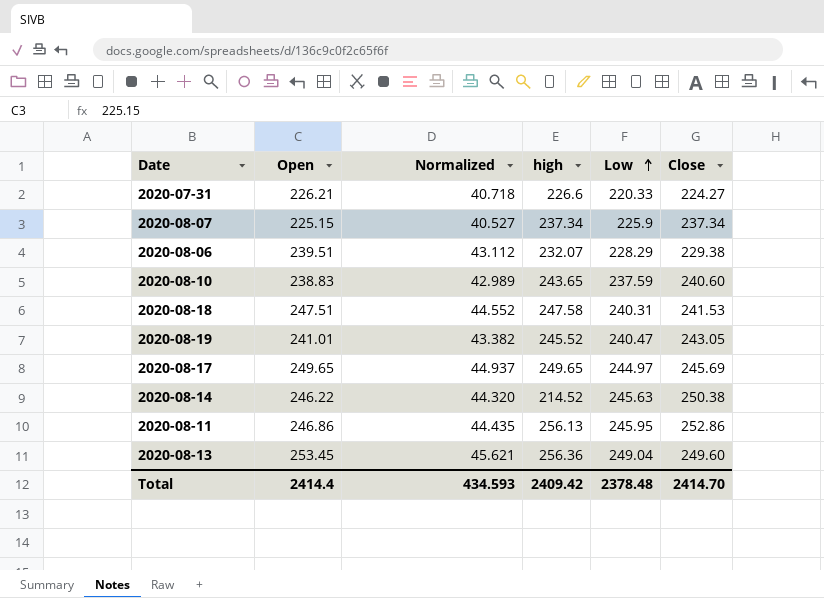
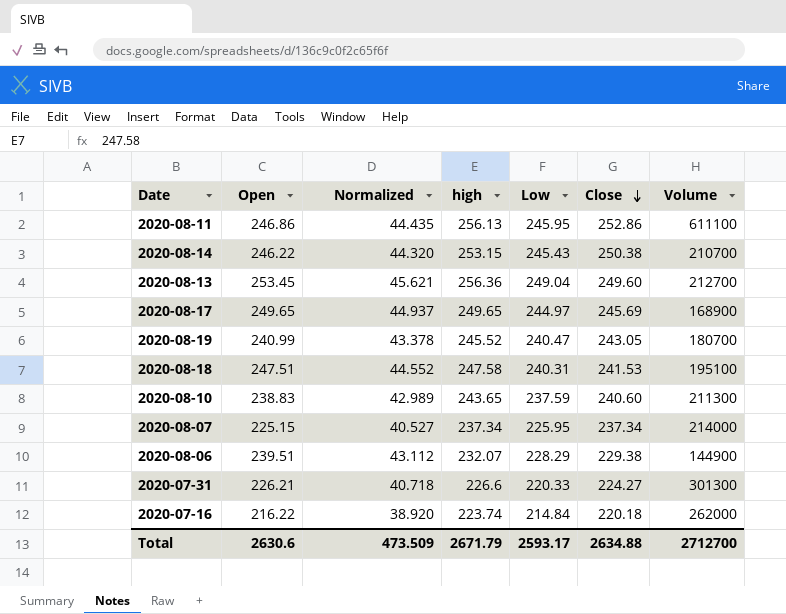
row order: Low ascending -> Close descending
column Volume | position: none -> 7
2020-08-14 | high: 214.52 -> 253.15
2020-08-14 | Low: 245.63 -> 245.43
2020-08-19 | Open: 241.01 -> 240.99
2020-08-19 | Normalized: 43.382 -> 43.378
2020-08-07 | Low: 225.9 -> 225.95
row 2020-07-16: none -> 216.22 | 38.920 | 223.74 | 214.84 | 220.18 | 262000
Total | Open: 2414.4 -> 2630.6
Total | Normalized: 434.593 -> 473.509
Total | high: 2409.42 -> 2671.79
Total | Low: 2378.48 -> 2593.17
Total | Close: 2414.70 -> 2634.88

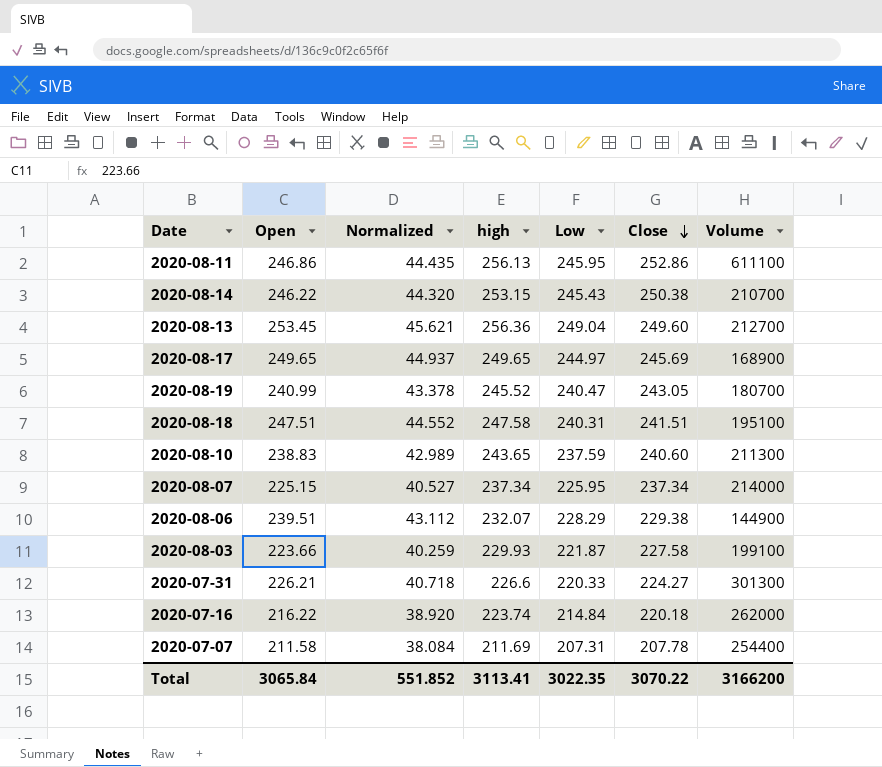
2020-08-18 | Close: 241.53 -> 241.51
row 2020-08-03: none -> 223.66 | 40.259 | 229.93 | 221.87 | 227.58 | 199100
row 2020-07-07: none -> 211.58 | 38.084 | 211.69 | 207.31 | 207.78 | 254400
Total | Open: 2630.6 -> 3065.84
Total | Normalized: 473.509 -> 551.852
Total | high: 2671.79 -> 3113.41
Total | Low: 2593.17 -> 3022.35
Total | Close: 2634.88 -> 3070.22
Total | Volume: 2712700 -> 3166200

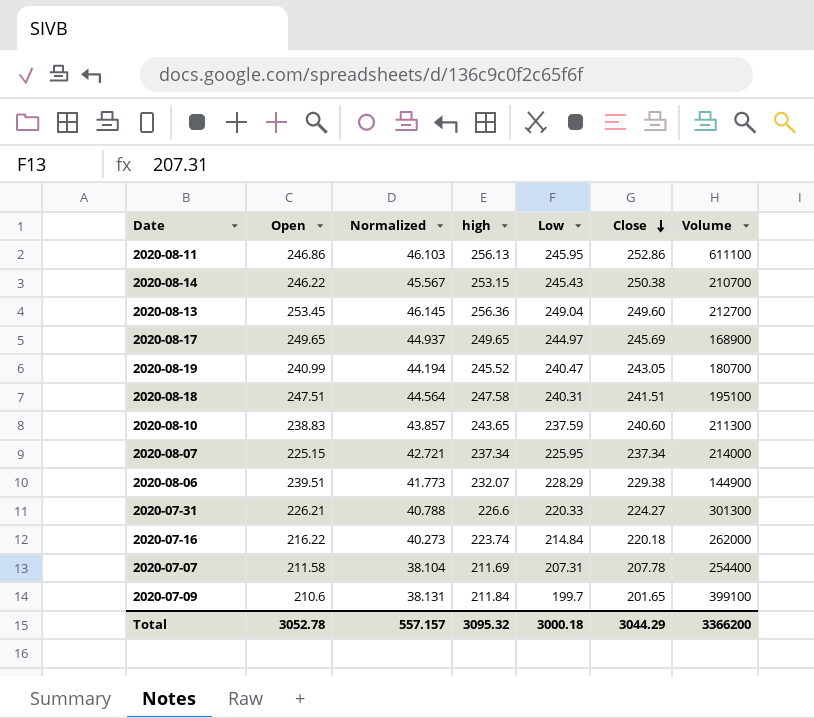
column Normalized | formula: [Open] * 0.18 -> [high] * 0.18
row 2020-08-03: 223.66 | 40.259 | 229.93 | 221.87 | 227.58 | 199100 -> none
row 2020-07-09: none -> 210.6 | 38.131 | 211.84 | 199.7 | 201.65 | 399100
Total | Open: 3065.84 -> 3052.78
Total | Normalized: 551.852 -> 557.157
Total | high: 3113.41 -> 3095.32
Total | Low: 3022.35 -> 3000.18
Total | Close: 3070.22 -> 3044.29
Total | Volume: 3166200 -> 3366200

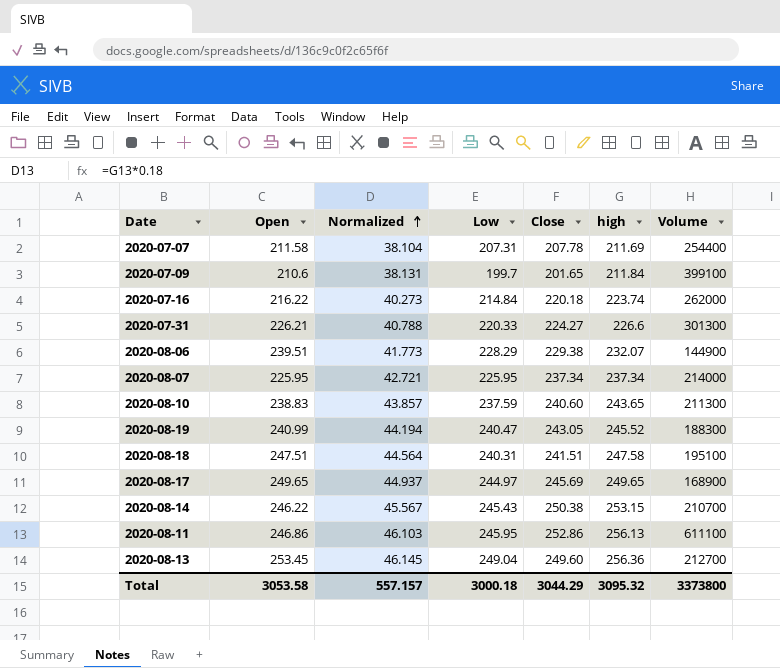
row order: Close descending -> Normalized ascending
column high | position: 4 -> 6
2020-08-07 | Open: 225.15 -> 225.95
2020-08-19 | Volume: 180700 -> 188300
Total | Open: 3052.78 -> 3053.58
Total | Volume: 3366200 -> 3373800

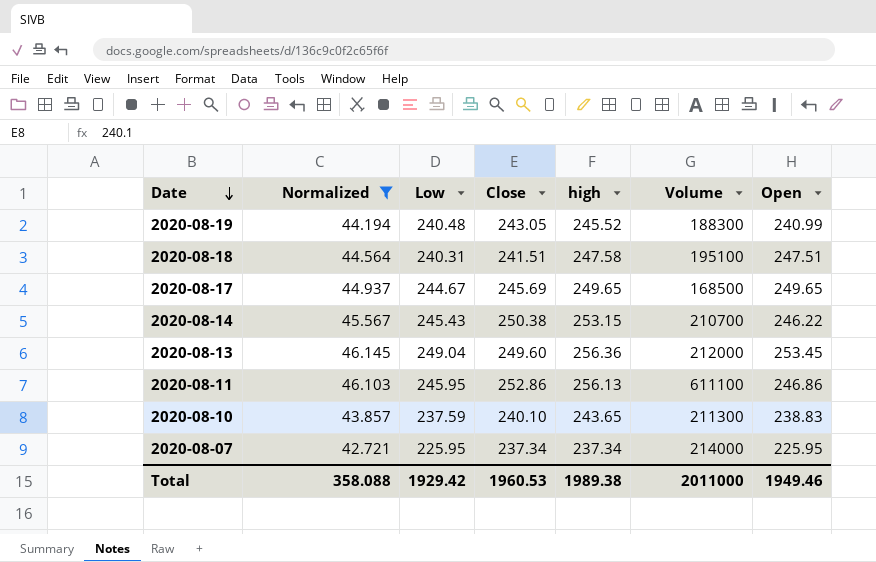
filter: none -> Normalized >= 42.721
row order: Normalized ascending -> Date descending
column Open | position: 2 -> 7
2020-08-19 | Low: 240.47 -> 240.48
2020-08-17 | Low: 244.97 -> 244.67
2020-08-17 | Volume: 168900 -> 168500
2020-08-13 | Volume: 212700 -> 212000
2020-08-10 | Close: 240.60 -> 240.10
Total | Normalized: 557.157 -> 358.088
Total | Low: 3000.18 -> 1929.42
Total | Close: 3044.29 -> 1960.53
Total | high: 3095.32 -> 1989.38
Total | Volume: 3373800 -> 2011000
Total | Open: 3053.58 -> 1949.46

